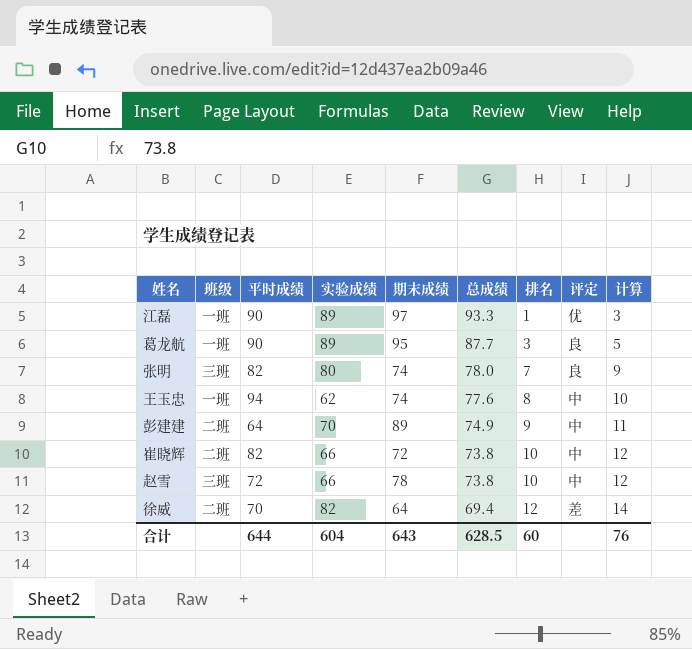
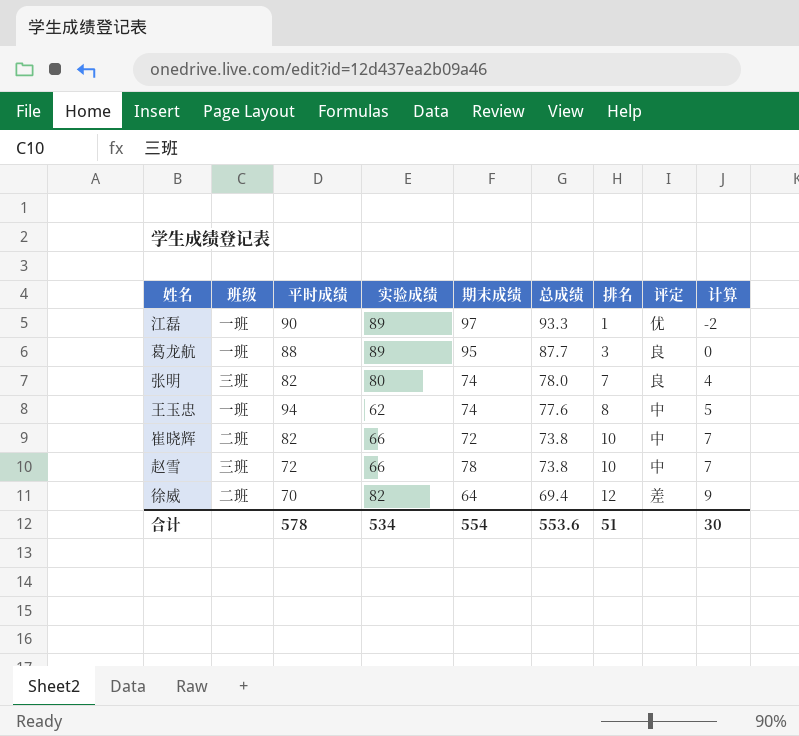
column 计算 | formula: [排名] + 2 -> [排名] - 3
row 彭建建: 二班 | 64 | 70 | 89 | 74.9 | 9 | 中 | 11 -> none
葛龙航 | 平时成绩: 90 -> 88
合计 | 平时成绩: 644 -> 578
合计 | 实验成绩: 604 -> 534
合计 | 期末成绩: 643 -> 554
合计 | 总成绩: 628.5 -> 553.6
合计 | 排名: 60 -> 51
合计 | 计算: 76 -> 30

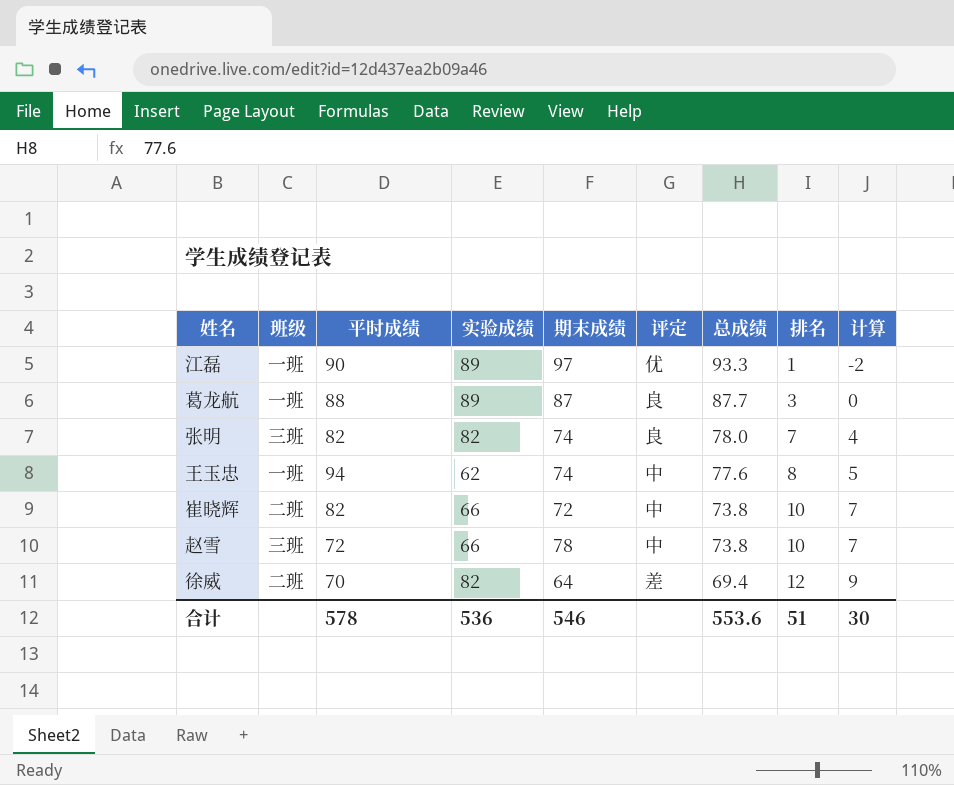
column 评定 | position: 8 -> 6
葛龙航 | 期末成绩: 95 -> 87
张明 | 实验成绩: 80 -> 82
合计 | 实验成绩: 534 -> 536
合计 | 期末成绩: 554 -> 546

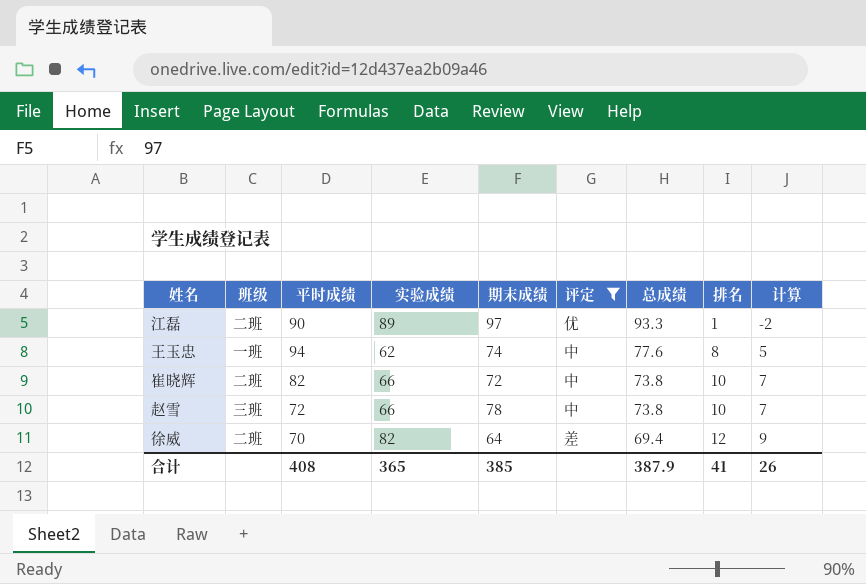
filter: none -> 评定 != 良
江磊 | 班级: 一班 -> 二班
合计 | 平时成绩: 578 -> 408
合计 | 实验成绩: 536 -> 365
合计 | 期末成绩: 546 -> 385
合计 | 总成绩: 553.6 -> 387.9
合计 | 排名: 51 -> 41
合计 | 计算: 30 -> 26

